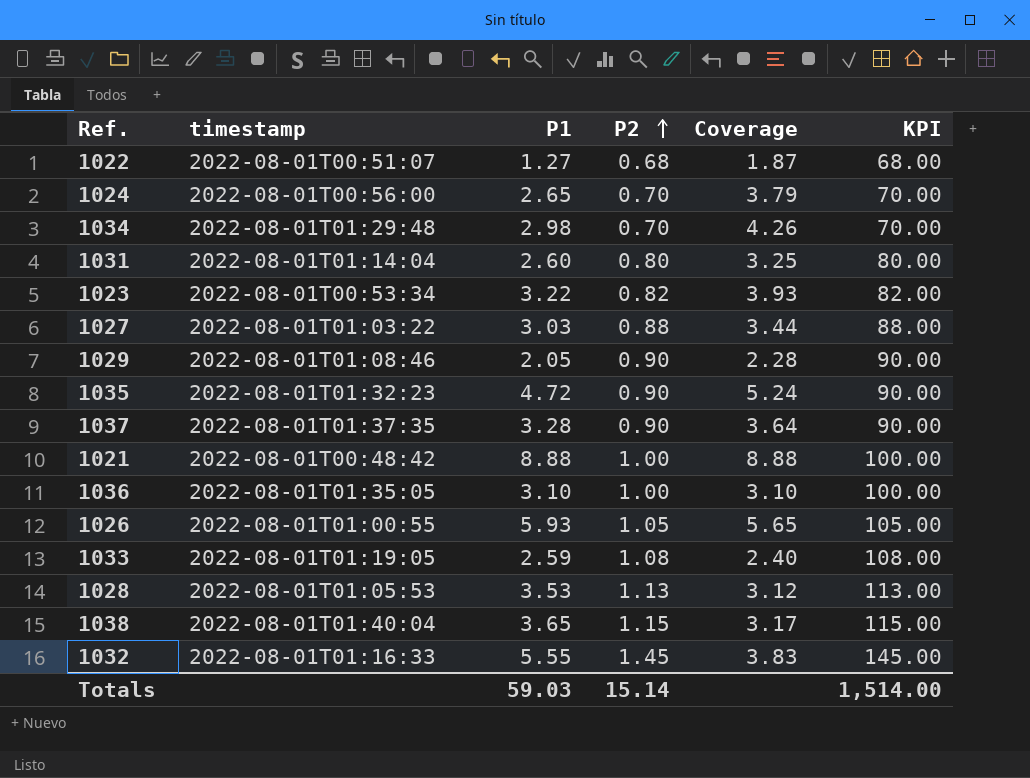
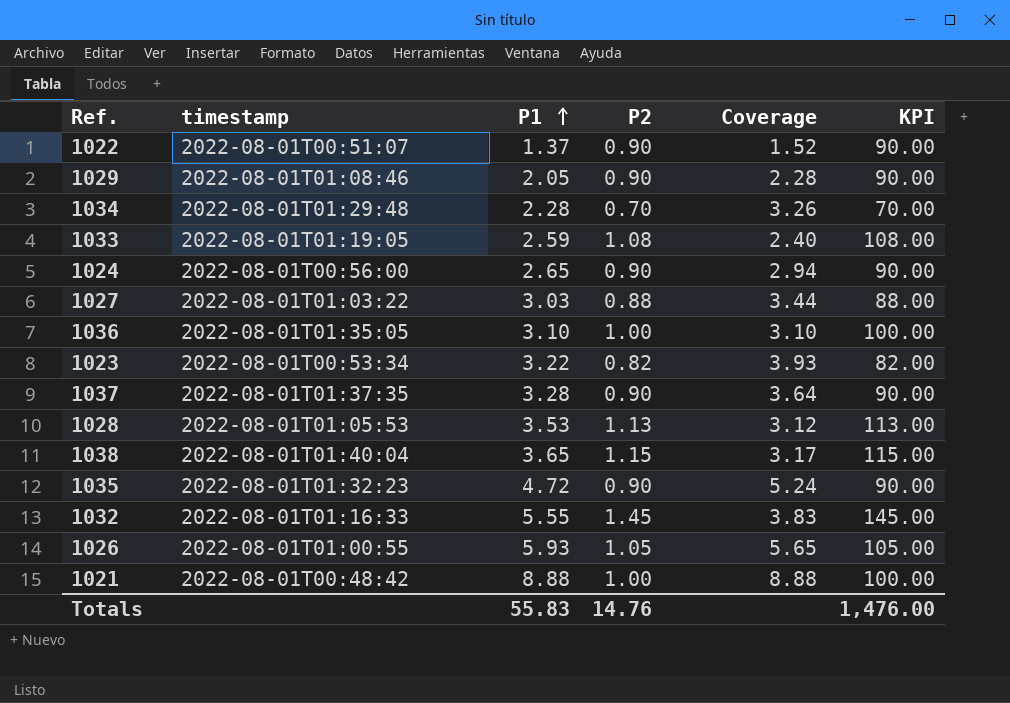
row order: P2 ascending -> P1 ascending
row 1031: 2022-08-01T01:14:04 | 2.60 | 0.80 | 3.25 | 80.00 -> none
1022 | P1: 1.27 -> 1.37
1022 | P2: 0.68 -> 0.90
1022 | Coverage: 1.87 -> 1.52
1022 | KPI: 68.00 -> 90.00
1034 | P1: 2.98 -> 2.28
1034 | Coverage: 4.26 -> 3.26
1024 | P2: 0.70 -> 0.90
1024 | Coverage: 3.79 -> 2.94
1024 | KPI: 70.00 -> 90.00
Totals | P1: 59.03 -> 55.83
Totals | P2: 15.14 -> 14.76
Totals | KPI: 1,514.00 -> 1,476.00

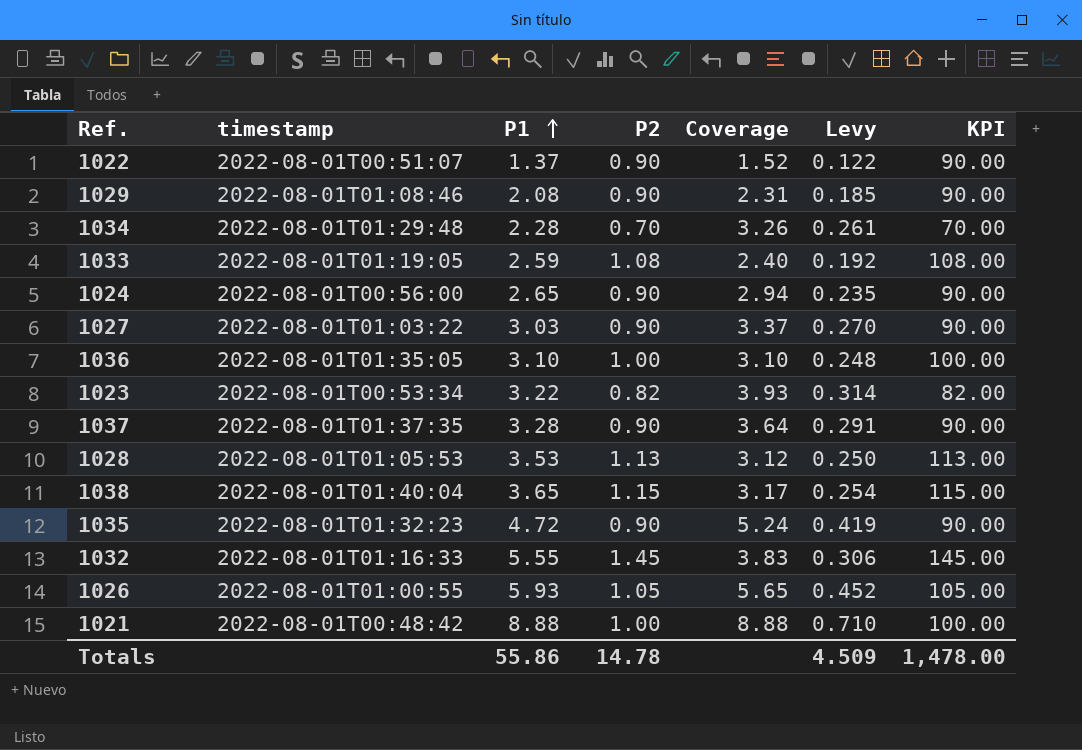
column Levy | formula: none -> [Coverage] * 0.08
1029 | P1: 2.05 -> 2.08
1029 | Coverage: 2.28 -> 2.31
1027 | P2: 0.88 -> 0.90
1027 | Coverage: 3.44 -> 3.37
1027 | KPI: 88.00 -> 90.00
Totals | P1: 55.83 -> 55.86
Totals | P2: 14.76 -> 14.78
Totals | KPI: 1,476.00 -> 1,478.00

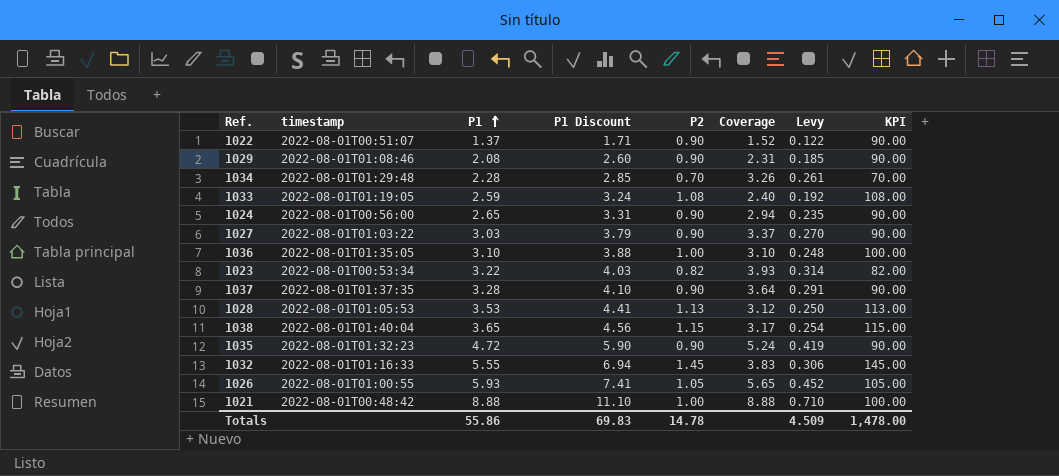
column P1 Discount | formula: none -> [P1] * 1.25

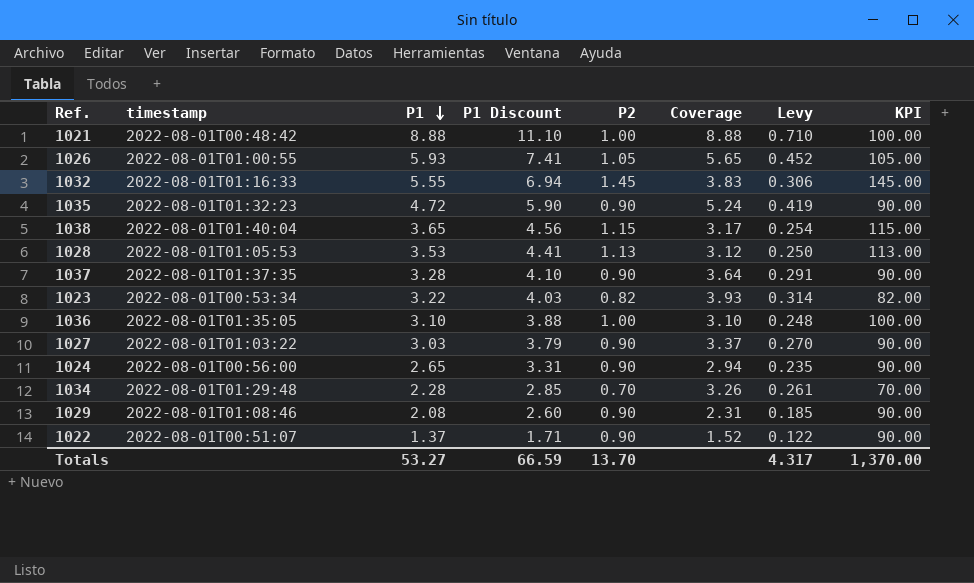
row order: P1 ascending -> P1 descending
row 1033: 2022-08-01T01:19:05 | 2.59 | 3.24 | 1.08 | 2.40 | 0.192 | 108.00 -> none
Totals | P1: 55.86 -> 53.27
Totals | P1 Discount: 69.83 -> 66.59
Totals | P2: 14.78 -> 13.70
Totals | Levy: 4.509 -> 4.317
Totals | KPI: 1,478.00 -> 1,370.00

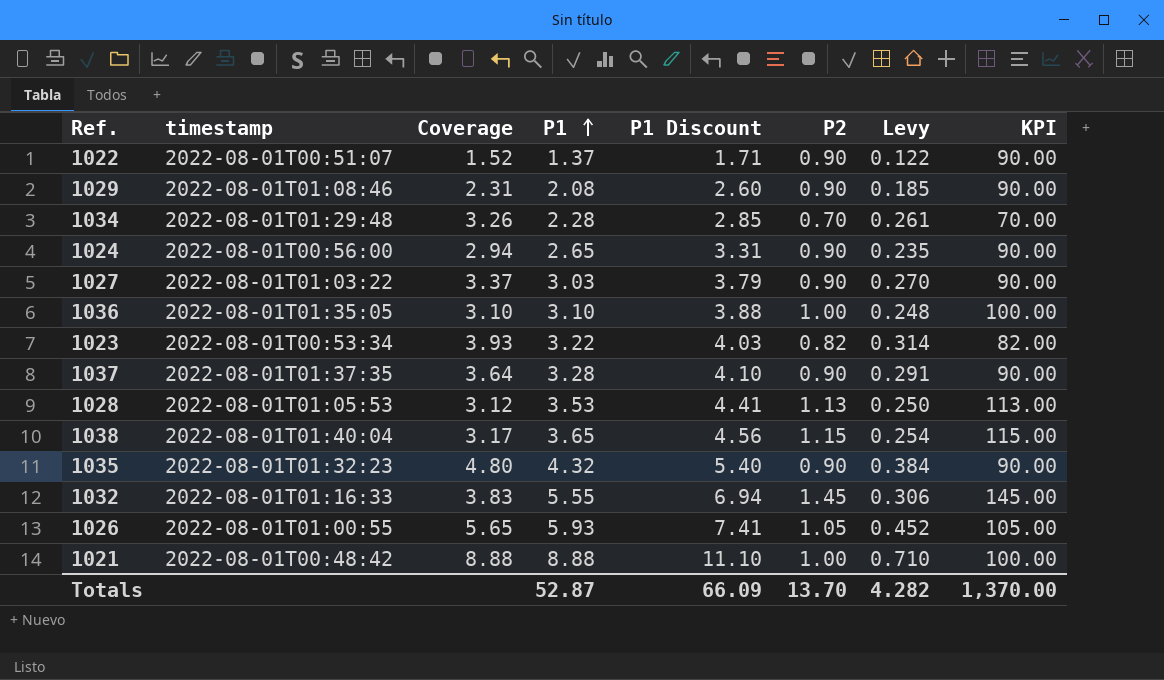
row order: P1 descending -> P1 ascending
column Coverage | position: 6 -> 3
1035 | Coverage: 5.24 -> 4.80
1035 | P1: 4.72 -> 4.32
1035 | P1 Discount: 5.90 -> 5.40
1035 | Levy: 0.419 -> 0.384
Totals | P1: 53.27 -> 52.87
Totals | P1 Discount: 66.59 -> 66.09
Totals | Levy: 4.317 -> 4.282

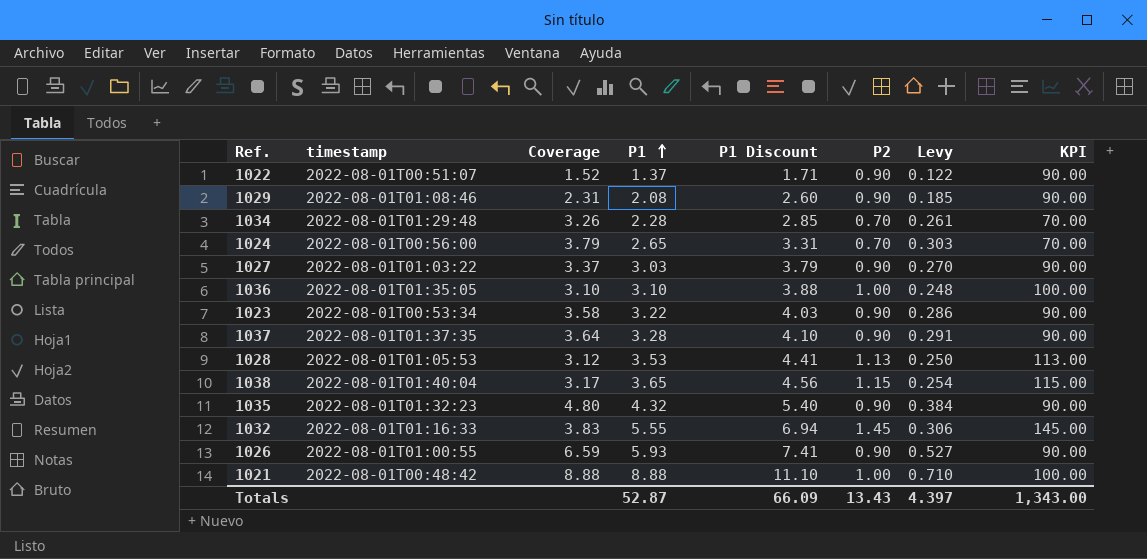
1024 | Coverage: 2.94 -> 3.79
1024 | P2: 0.90 -> 0.70
1024 | Levy: 0.235 -> 0.303
1024 | KPI: 90.00 -> 70.00
1023 | Coverage: 3.93 -> 3.58
1023 | P2: 0.82 -> 0.90
1023 | Levy: 0.314 -> 0.286
1023 | KPI: 82.00 -> 90.00
1026 | Coverage: 5.65 -> 6.59
1026 | P2: 1.05 -> 0.90
1026 | Levy: 0.452 -> 0.527
1026 | KPI: 105.00 -> 90.00
Totals | P2: 13.70 -> 13.43
Totals | Levy: 4.282 -> 4.397
Totals | KPI: 1,370.00 -> 1,343.00

